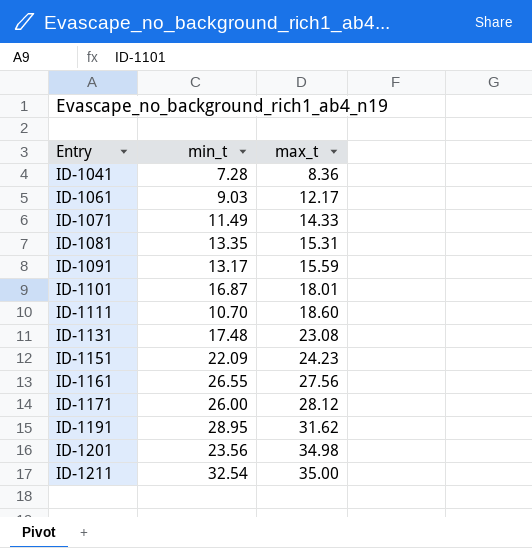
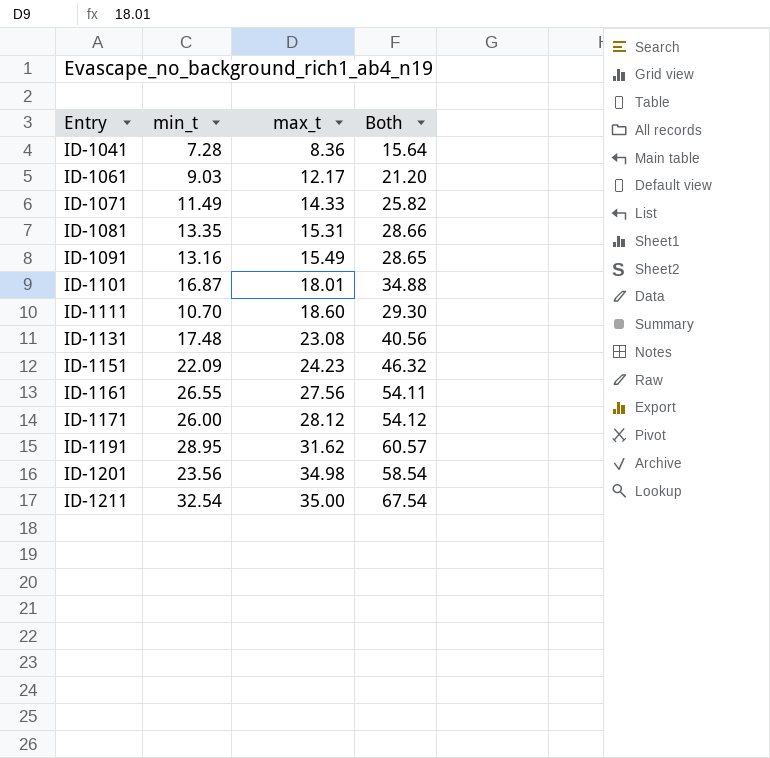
column Both | formula: none -> [min_t] + [max_t]
ID-1091 | min_t: 13.17 -> 13.16
ID-1091 | max_t: 15.59 -> 15.49

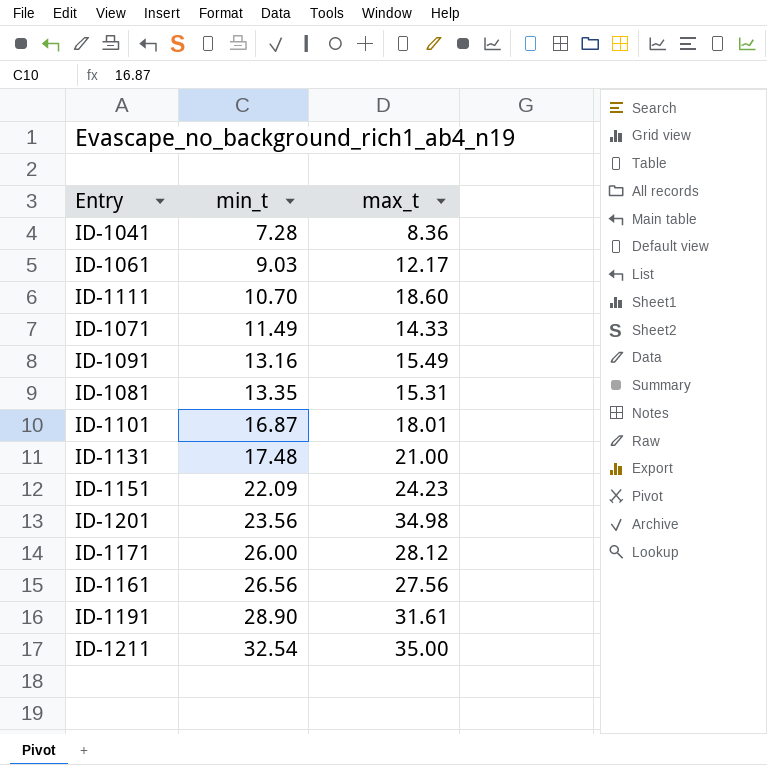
row order: Entry ascending -> min_t ascending
column Both | formula: [min_t] + [max_t] -> none
ID-1131 | max_t: 23.08 -> 21.00
ID-1161 | min_t: 26.55 -> 26.56
ID-1191 | min_t: 28.95 -> 28.90
ID-1191 | max_t: 31.62 -> 31.61

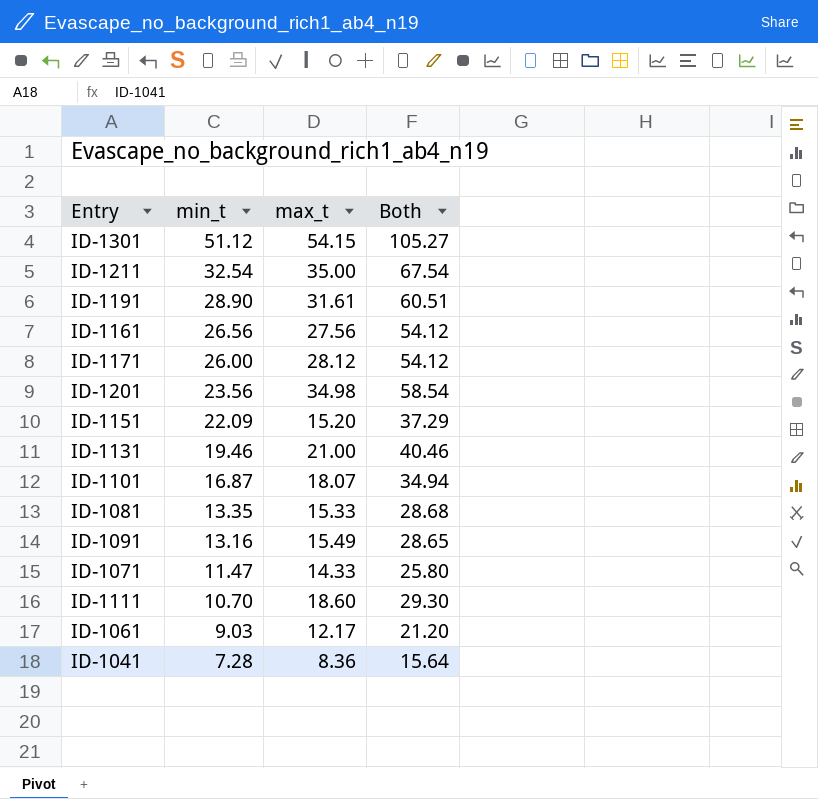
row order: min_t ascending -> min_t descending
column Both | formula: none -> [min_t] + [max_t]
row ID-1301: none -> 51.12 | 54.15 | 105.27
ID-1151 | max_t: 24.23 -> 15.20
ID-1131 | min_t: 17.48 -> 19.46
ID-1101 | max_t: 18.01 -> 18.07
ID-1081 | max_t: 15.31 -> 15.33
ID-1071 | min_t: 11.49 -> 11.47

